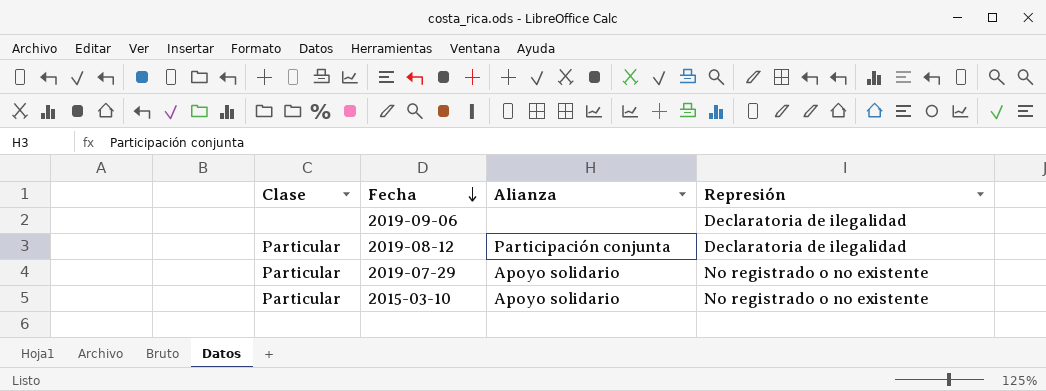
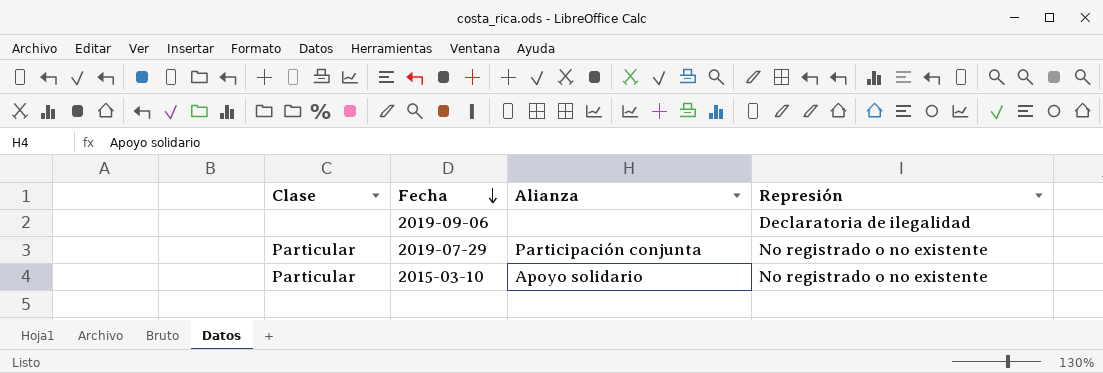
row 2019-08-12: Particular | Participación conjunta | Declaratoria de ilegalidad -> none
2019-07-29 | Alianza: Apoyo solidario -> Participación conjunta

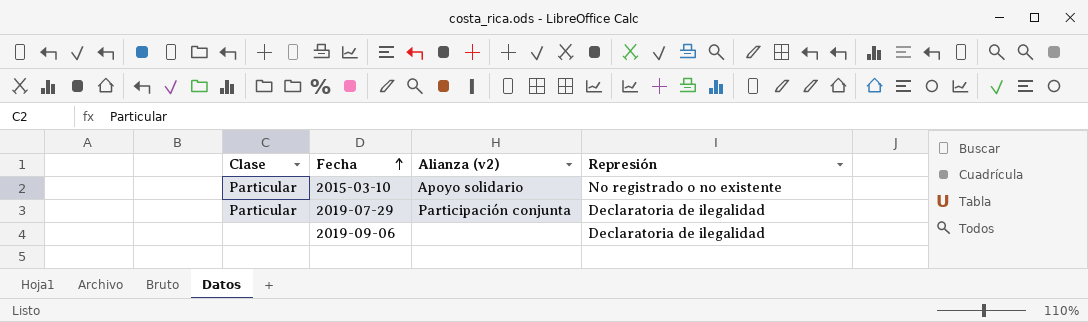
row order: Fecha descending -> Fecha ascending
column name: Alianza -> Alianza (v2)
2019-07-29 | Represión: No registrado o no existente -> Declaratoria de ilegalidad

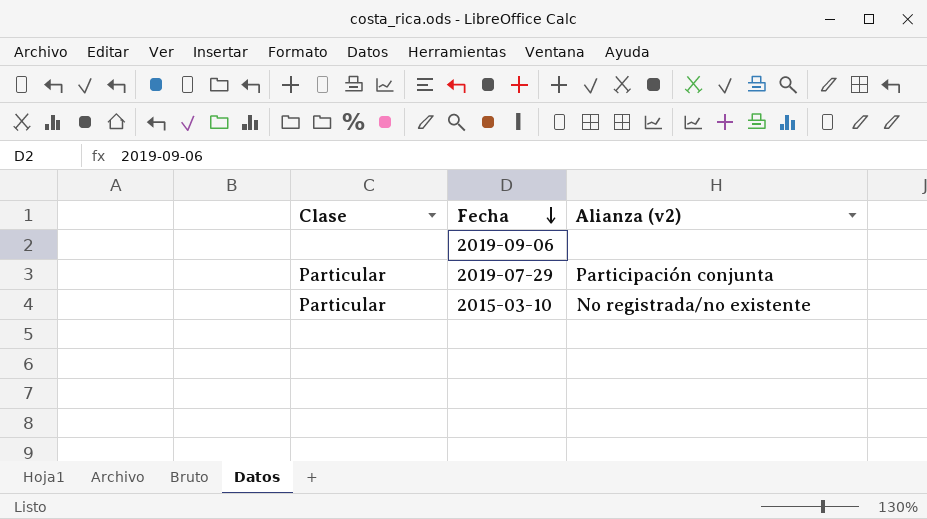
row order: Fecha ascending -> Fecha descending
column Represión | position: 4 -> none
2015-03-10 | Alianza (v2): Apoyo solidario -> No registrada/no existente

